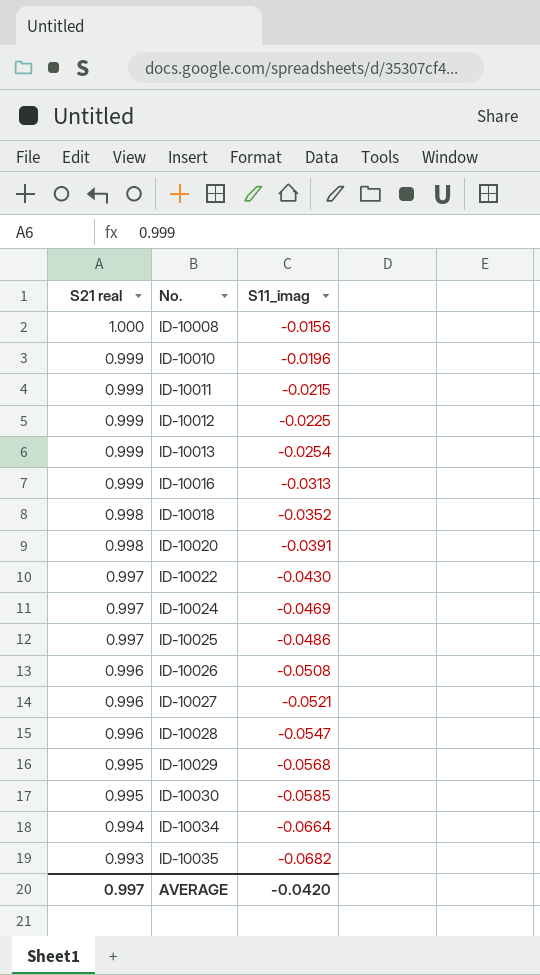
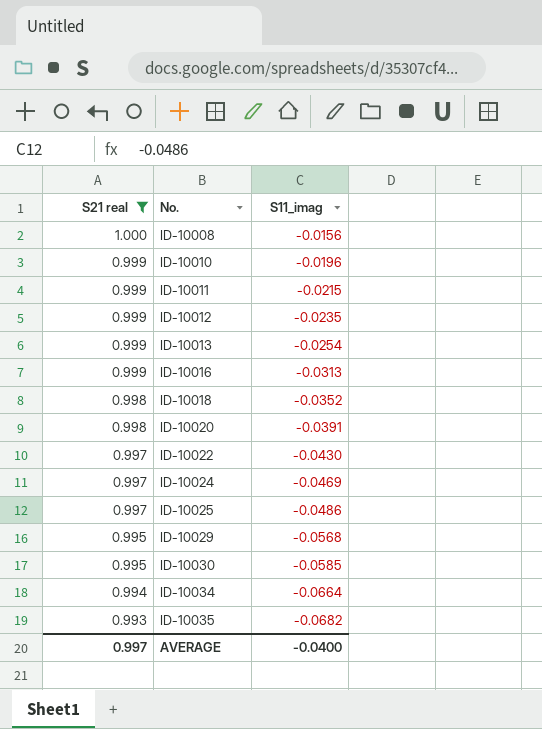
filter: none -> S21 real != 0.996
ID-10012 | S11_imag: -0.0225 -> -0.0235
AVERAGE | S11_imag: -0.0420 -> -0.0400

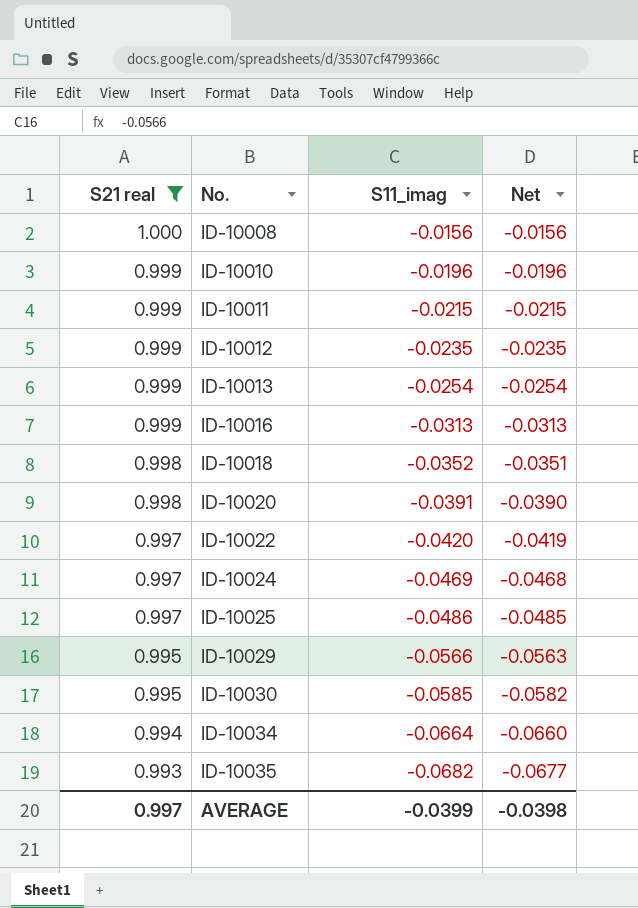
column Net | formula: none -> [S21 real] * [S11_imag]
ID-10022 | S11_imag: -0.0430 -> -0.0420
ID-10029 | S11_imag: -0.0568 -> -0.0566
AVERAGE | S11_imag: -0.0400 -> -0.0399

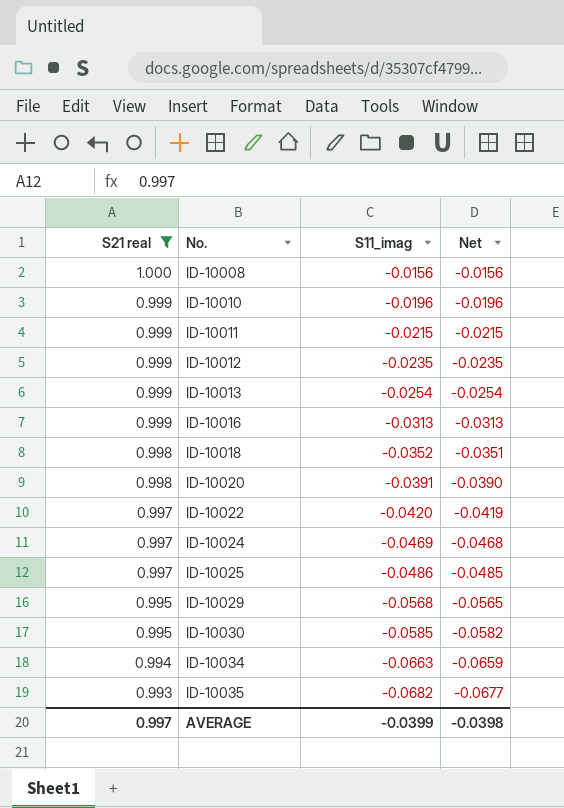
ID-10029 | S11_imag: -0.0566 -> -0.0568
ID-10029 | Net: -0.0563 -> -0.0565
ID-10034 | S11_imag: -0.0664 -> -0.0663
ID-10034 | Net: -0.0660 -> -0.0659

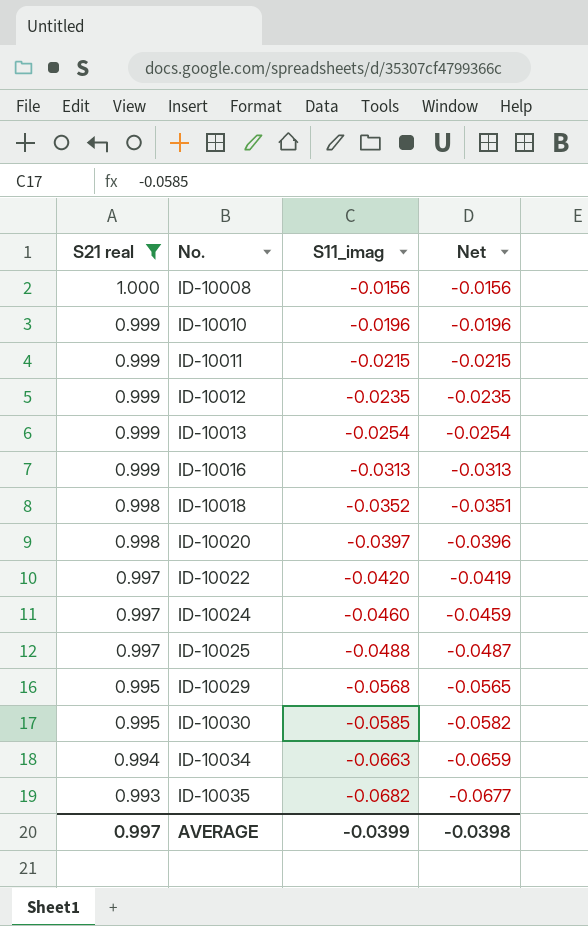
ID-10020 | S11_imag: -0.0391 -> -0.0397
ID-10020 | Net: -0.0390 -> -0.0396
ID-10024 | S11_imag: -0.0469 -> -0.0460
ID-10024 | Net: -0.0468 -> -0.0459
ID-10025 | S11_imag: -0.0486 -> -0.0488
ID-10025 | Net: -0.0485 -> -0.0487

